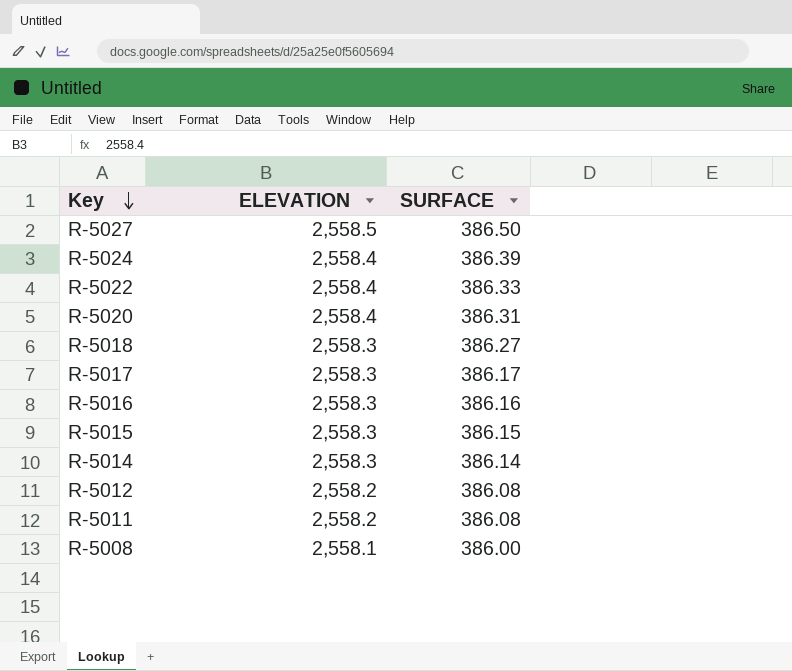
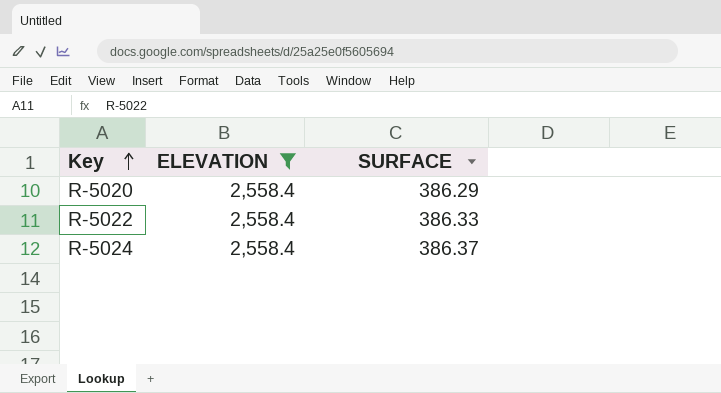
filter: none -> ELEVATION = 2,558.4
row order: Key descending -> Key ascending
R-5020 | SURFACE: 386.31 -> 386.29
R-5024 | SURFACE: 386.39 -> 386.37

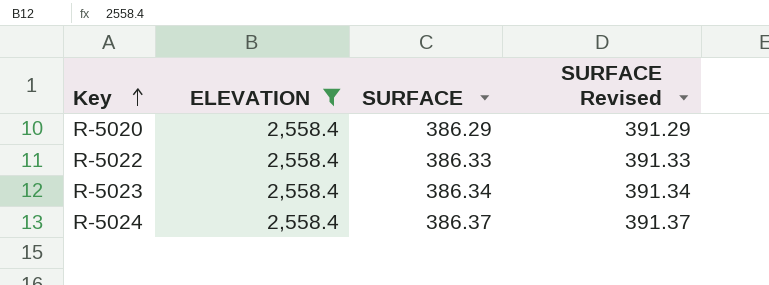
column SURFACE Revised | formula: none -> [SURFACE] + 5
row R-5023: none -> 2,558.4 | 386.34 | 391.34

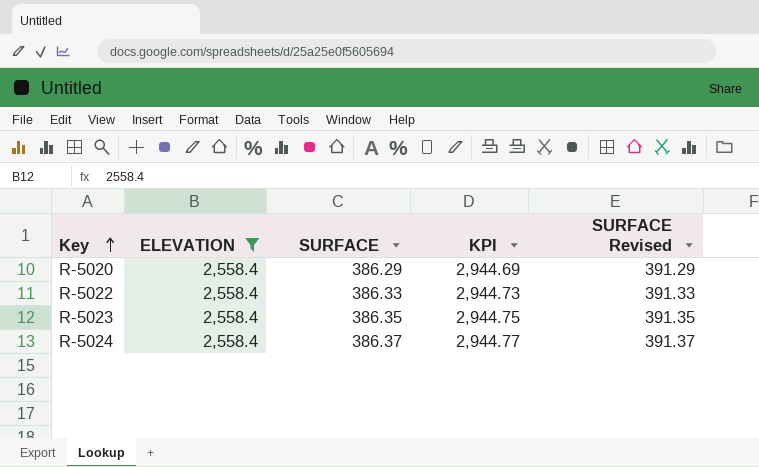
column KPI | formula: none -> [ELEVATION] + [SURFACE]
R-5023 | SURFACE: 386.34 -> 386.35
R-5023 | SURFACE Revised: 391.34 -> 391.35

